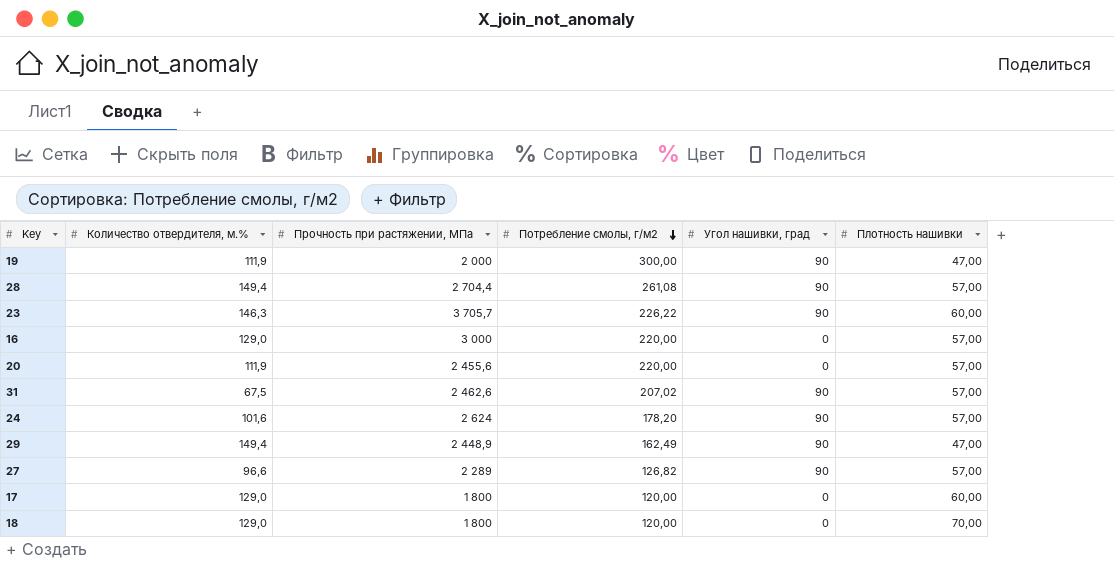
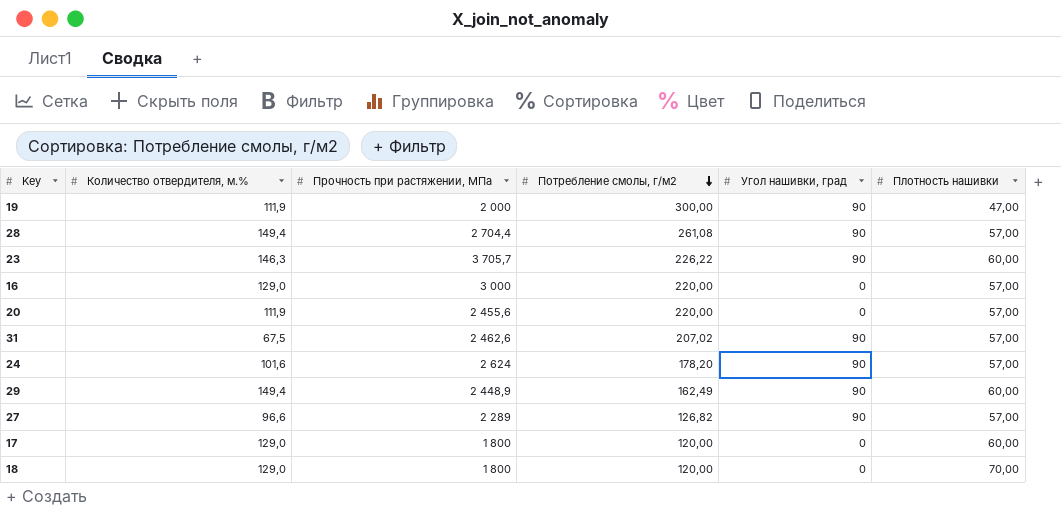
29 | Плотность нашивки: 47,00 -> 60,00

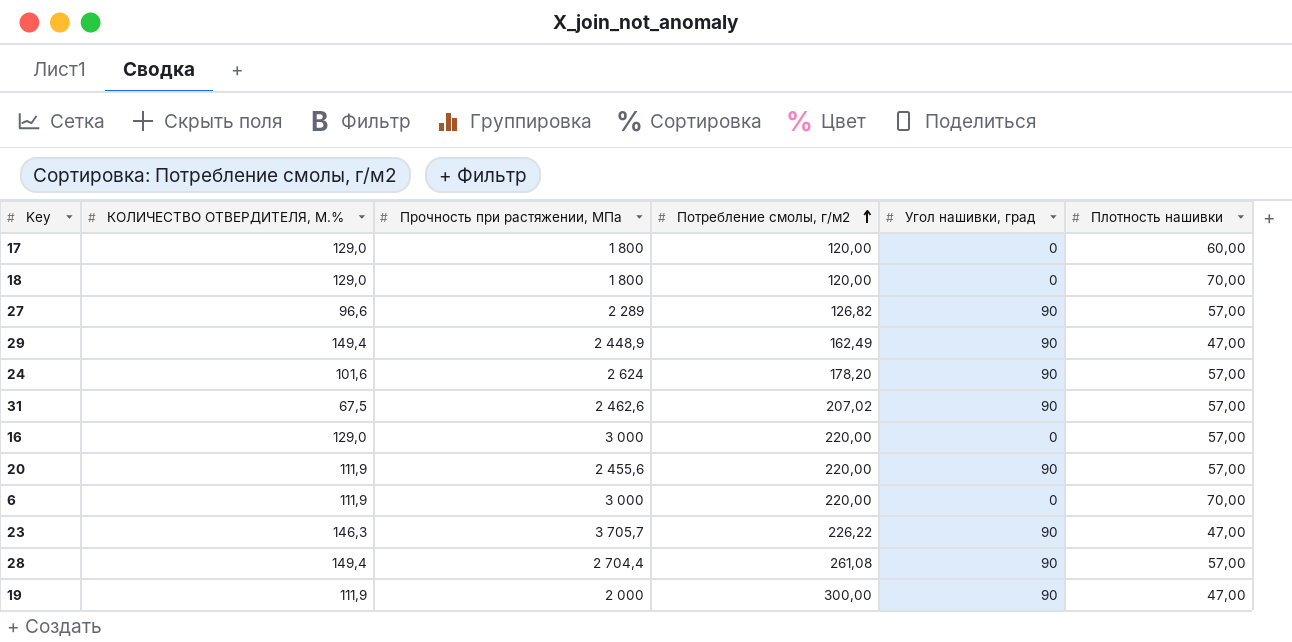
row order: Потребление смолы, г/м2 descending -> Потребление смолы, г/м2 ascending
column name: Количество отвердителя, м.% -> КОЛИЧЕСТВО ОТВЕРДИТЕЛЯ, М.%
29 | Плотность нашивки: 60,00 -> 47,00
20 | Угол нашивки, град: 0 -> 90
row 6: none -> 111,9 | 3 000 | 220,00 | 0 | 70,00
23 | Плотность нашивки: 60,00 -> 47,00

